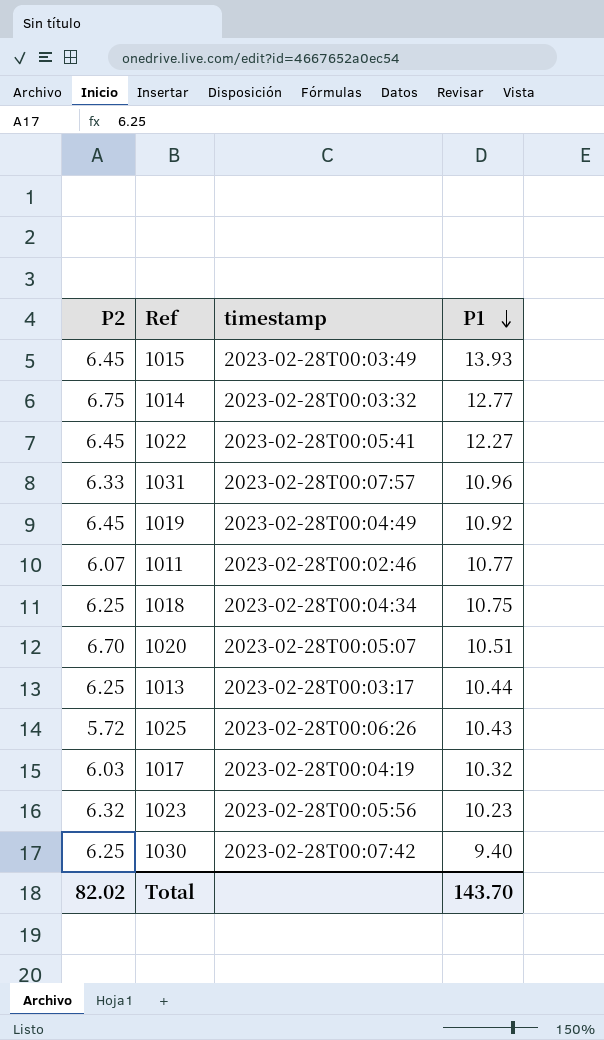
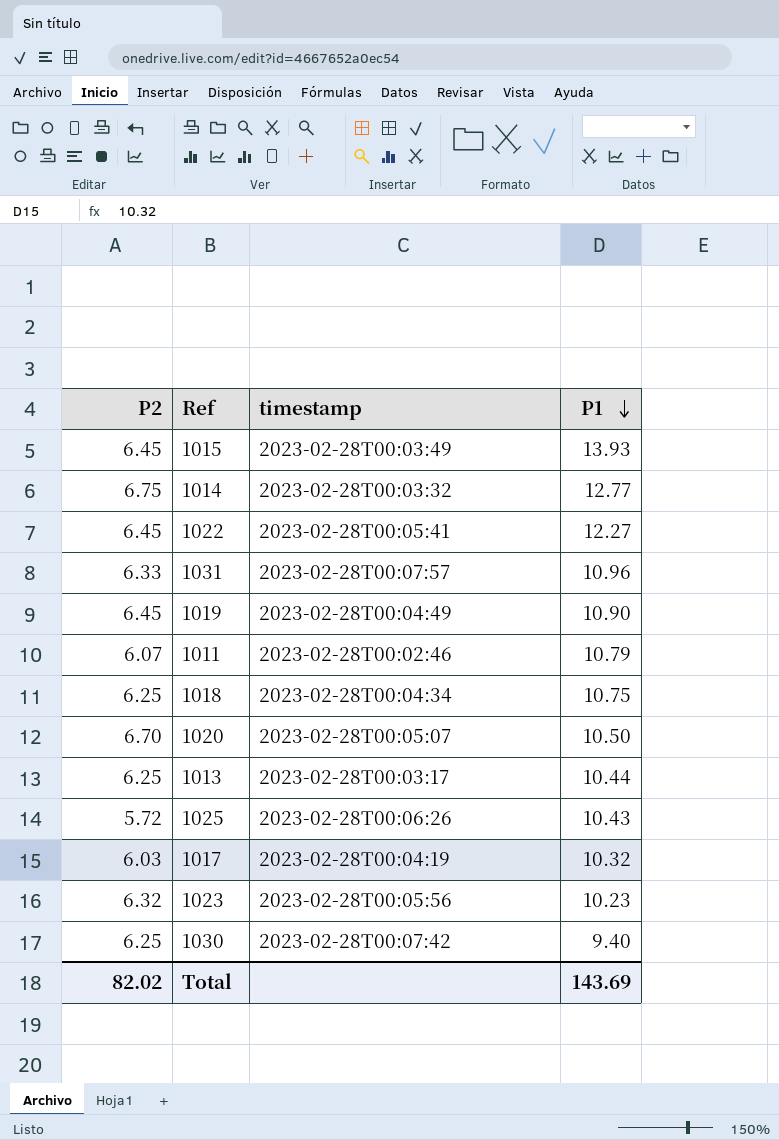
1019 | P1: 10.92 -> 10.90
1011 | P1: 10.77 -> 10.79
1020 | P1: 10.51 -> 10.50
Total | P1: 143.70 -> 143.69

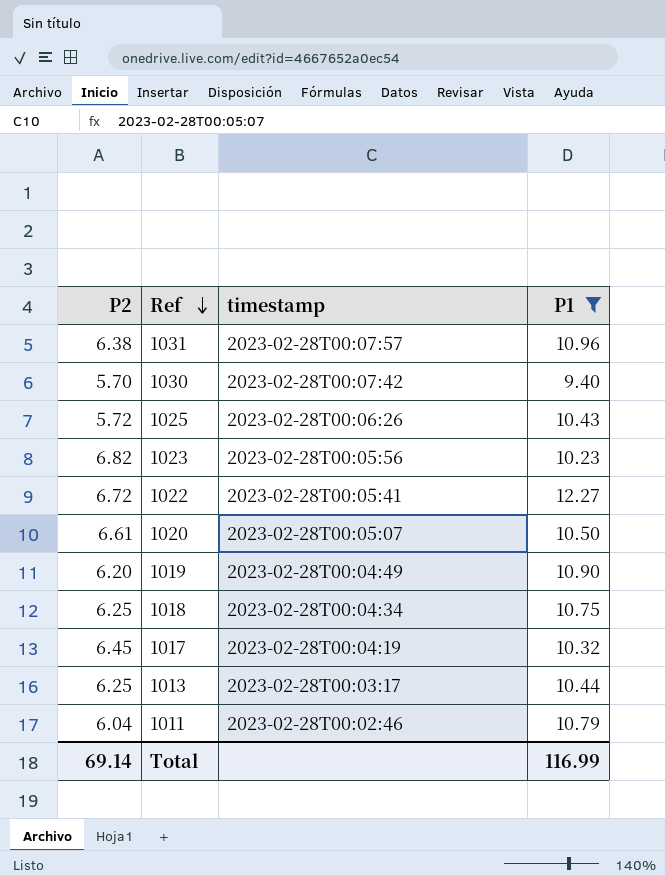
filter: none -> P1 <= 12.27
row order: P1 descending -> Ref descending
1031 | P2: 6.33 -> 6.38
1030 | P2: 6.25 -> 5.70
1023 | P2: 6.32 -> 6.82
1022 | P2: 6.45 -> 6.72
1020 | P2: 6.70 -> 6.61
1019 | P2: 6.45 -> 6.20
1017 | P2: 6.03 -> 6.45
1011 | P2: 6.07 -> 6.04
Total | P2: 82.02 -> 69.14
Total | P1: 143.69 -> 116.99

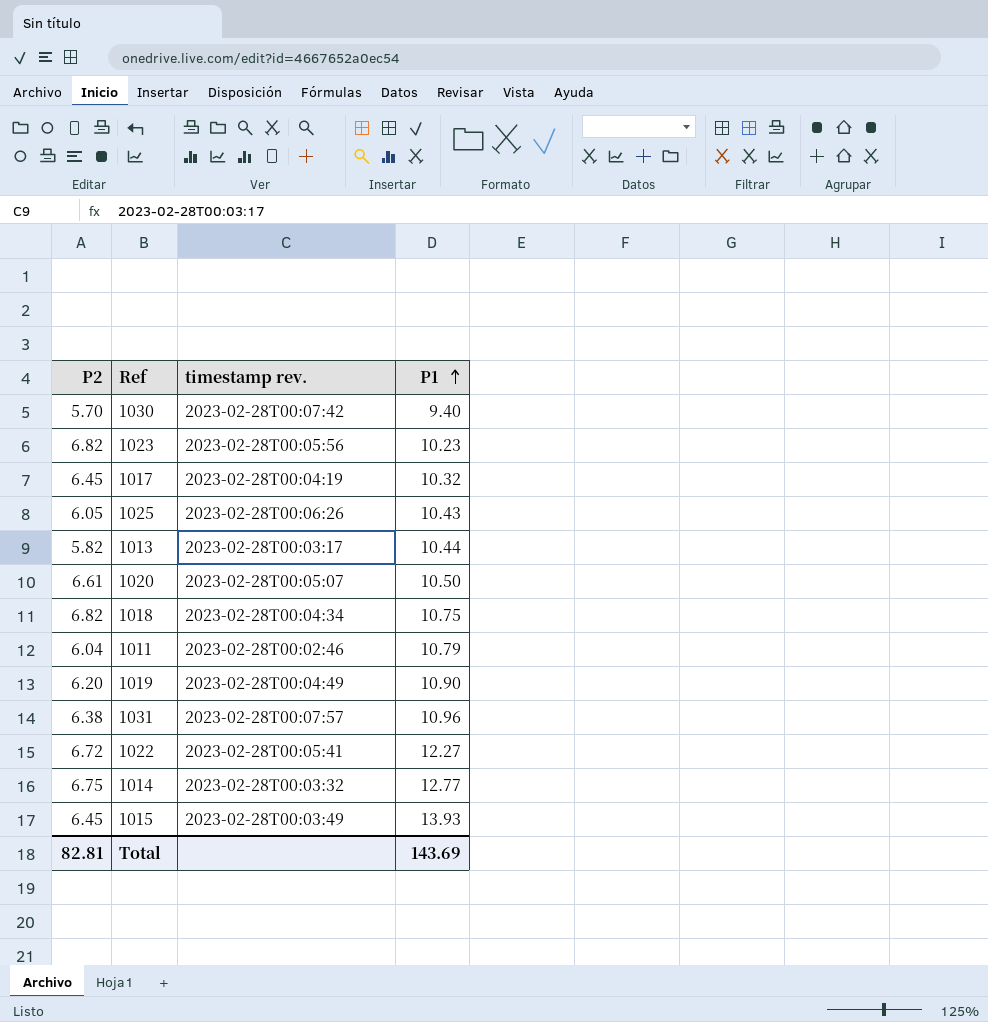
filter: P1 <= 12.27 -> none
row order: Ref descending -> P1 ascending
column name: timestamp -> timestamp rev.
1025 | P2: 5.72 -> 6.05
1013 | P2: 6.25 -> 5.82
1018 | P2: 6.25 -> 6.82
Total | P2: 69.14 -> 82.81
Total | P1: 116.99 -> 143.69

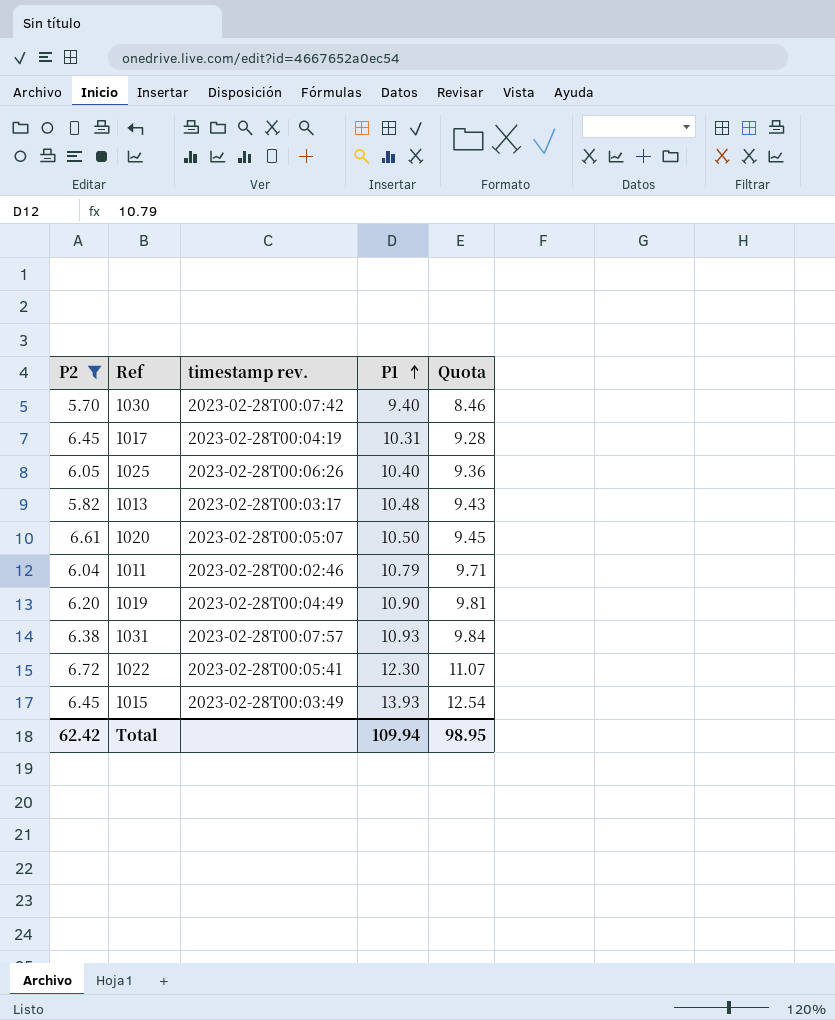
filter: none -> P2 <= 6.72
column Quota | formula: none -> [P1] * 0.9
1017 | P1: 10.32 -> 10.31
1025 | P1: 10.43 -> 10.40
1013 | P1: 10.44 -> 10.48
1031 | P1: 10.96 -> 10.93
1022 | P1: 12.27 -> 12.30
Total | P2: 82.81 -> 62.42
Total | P1: 143.69 -> 109.94

